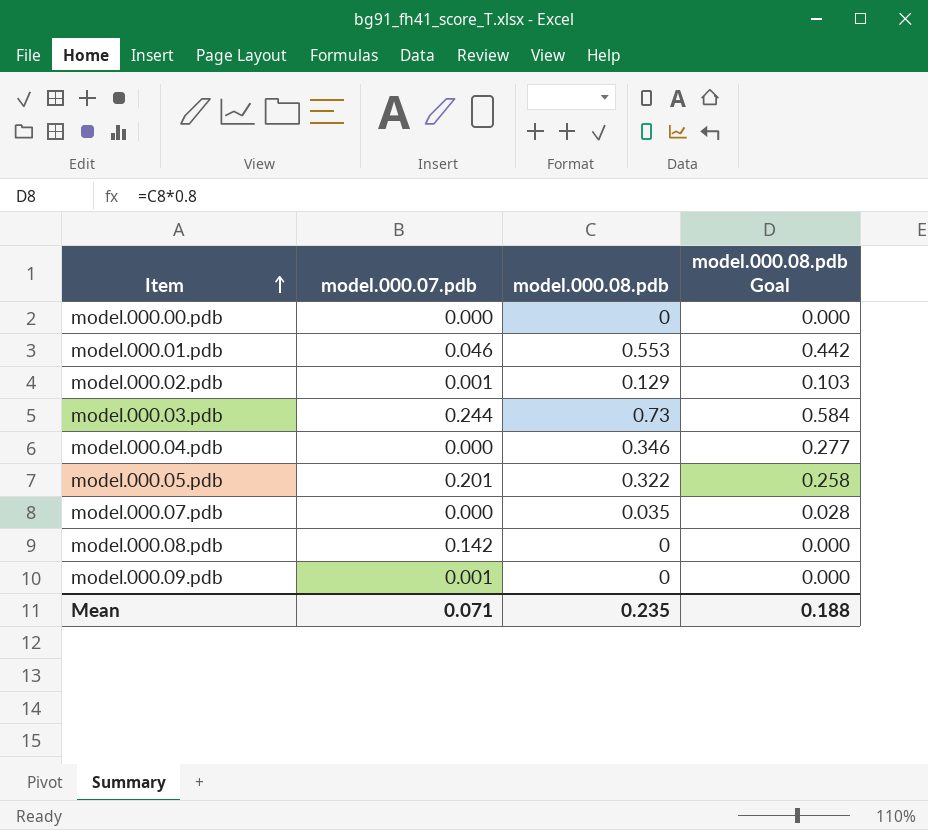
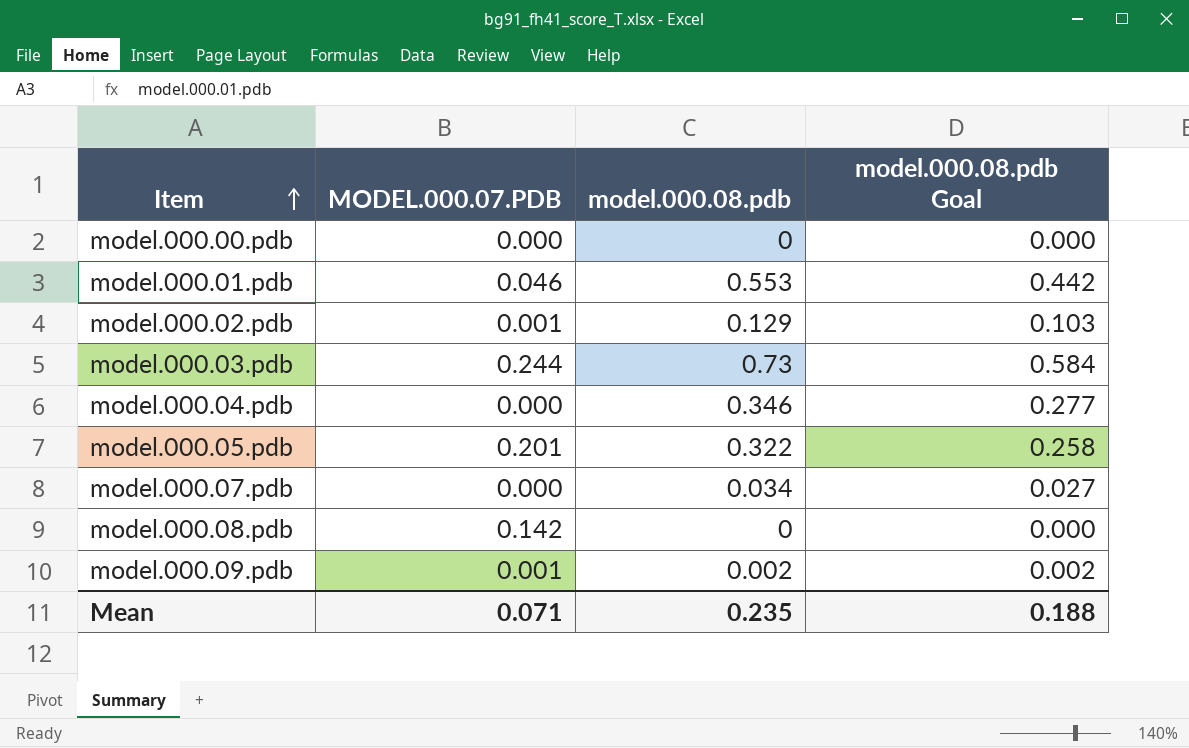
column name: model.000.07.pdb -> MODEL.000.07.PDB
model.000.07.pdb | model.000.08.pdb: 0.035 -> 0.034
model.000.07.pdb | model.000.08.pdb Goal: 0.028 -> 0.027
model.000.09.pdb | model.000.08.pdb: 0 -> 0.002
model.000.09.pdb | model.000.08.pdb Goal: 0.000 -> 0.002

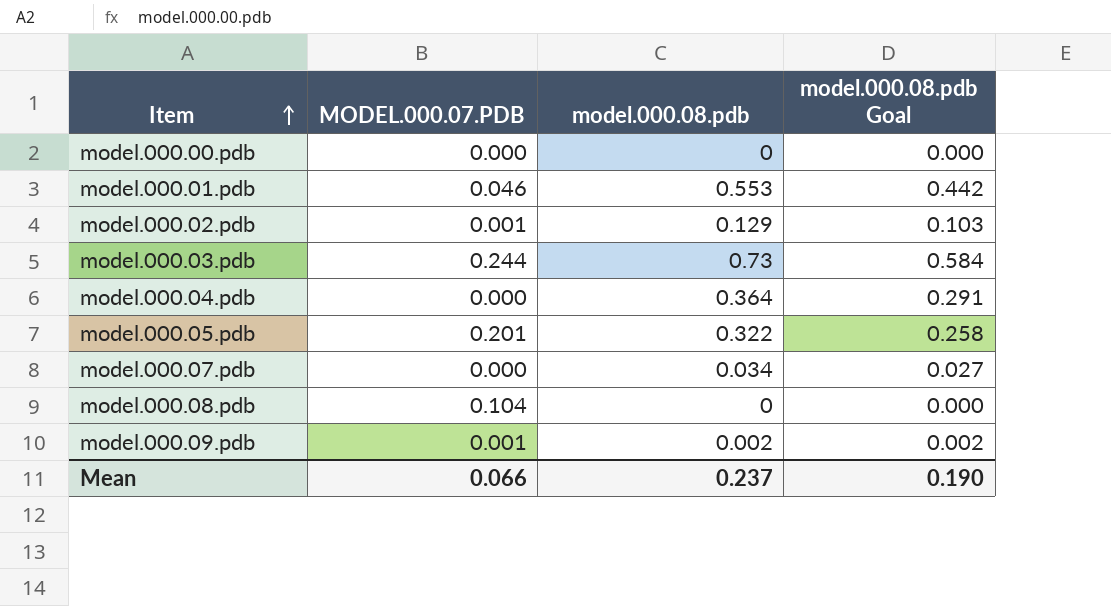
model.000.04.pdb | model.000.08.pdb: 0.346 -> 0.364
model.000.04.pdb | model.000.08.pdb Goal: 0.277 -> 0.291
model.000.08.pdb | MODEL.000.07.PDB: 0.142 -> 0.104
Mean | MODEL.000.07.PDB: 0.071 -> 0.066
Mean | model.000.08.pdb: 0.235 -> 0.237
Mean | model.000.08.pdb Goal: 0.188 -> 0.190

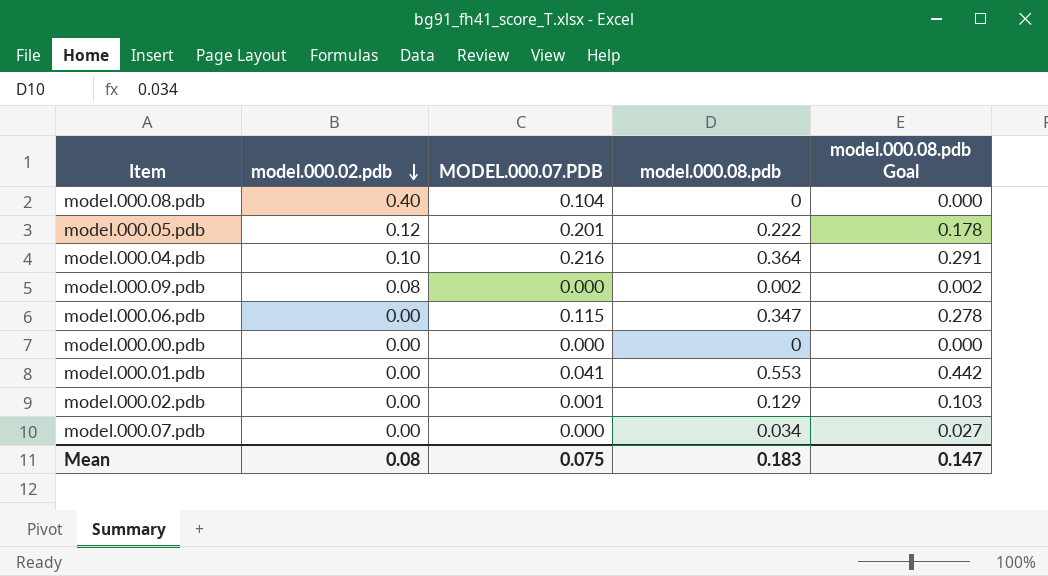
row order: Item ascending -> model.000.02.pdb descending
column model.000.02.pdb | position: none -> 2
row model.000.03.pdb: 0.244 | 0.73 | 0.584 -> none
model.000.05.pdb | model.000.08.pdb: 0.322 -> 0.222
model.000.05.pdb | model.000.08.pdb Goal: 0.258 -> 0.178
model.000.04.pdb | MODEL.000.07.PDB: 0.000 -> 0.216
model.000.09.pdb | MODEL.000.07.PDB: 0.001 -> 0.000
row model.000.06.pdb: none -> 0.00 | 0.115 | 0.347 | 0.278
model.000.01.pdb | MODEL.000.07.PDB: 0.046 -> 0.041
Mean | MODEL.000.07.PDB: 0.066 -> 0.075
Mean | model.000.08.pdb: 0.237 -> 0.183
Mean | model.000.08.pdb Goal: 0.190 -> 0.147

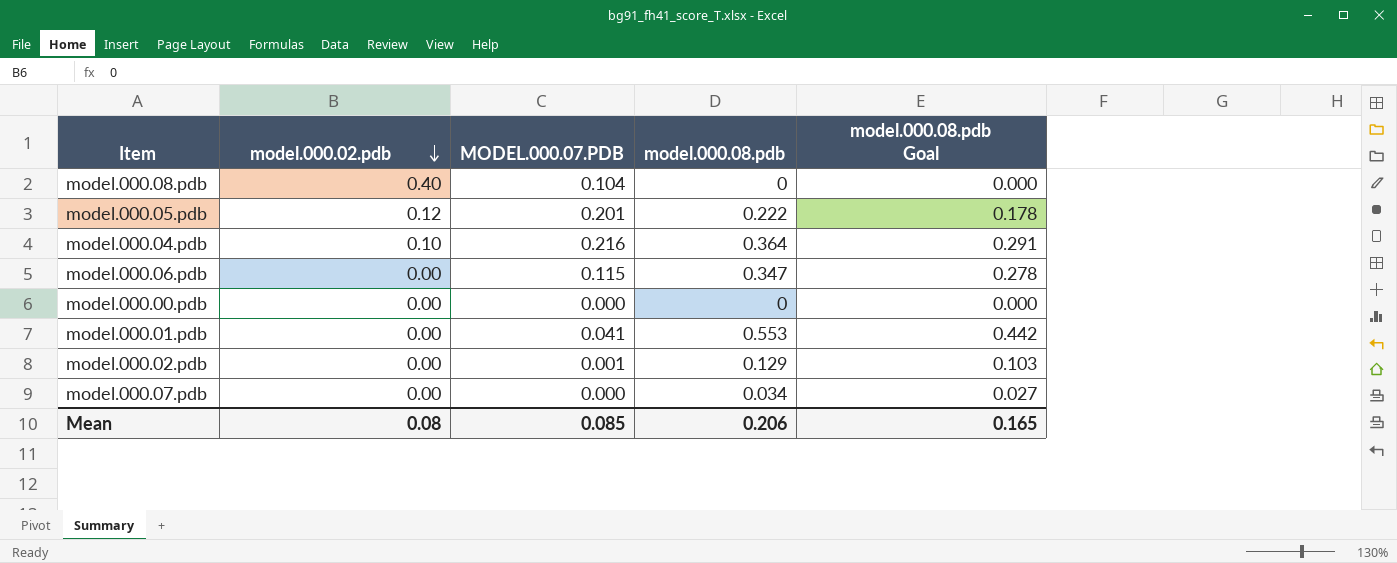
row model.000.09.pdb: 0.08 | 0.000 | 0.002 | 0.002 -> none
Mean | MODEL.000.07.PDB: 0.075 -> 0.085
Mean | model.000.08.pdb: 0.183 -> 0.206
Mean | model.000.08.pdb Goal: 0.147 -> 0.165

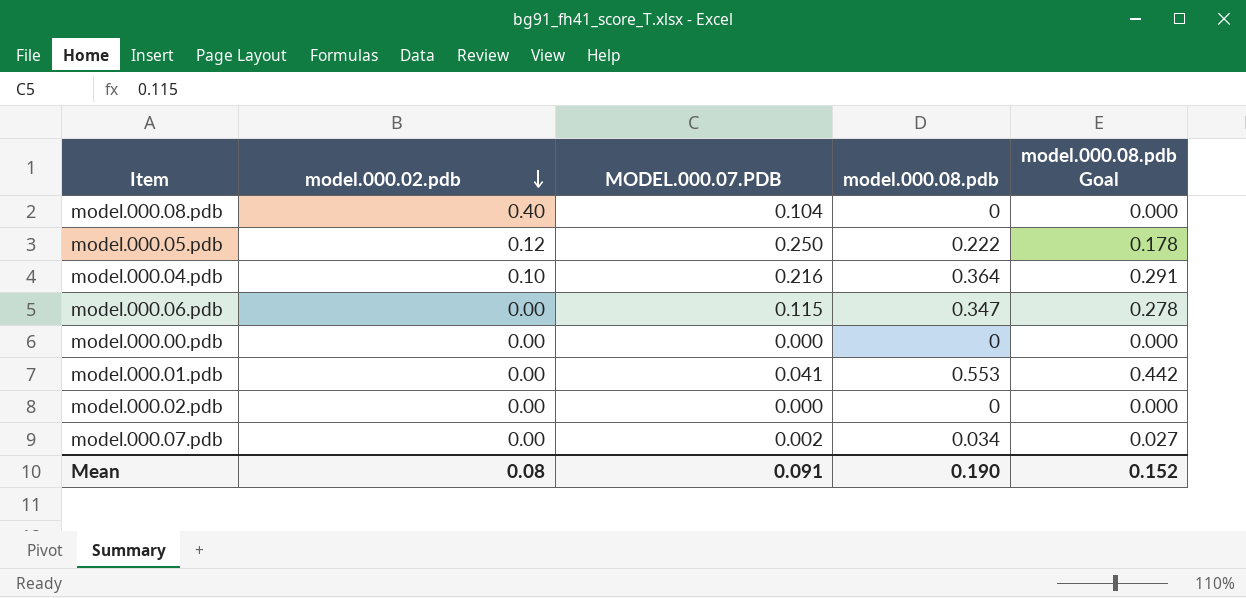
model.000.05.pdb | MODEL.000.07.PDB: 0.201 -> 0.250
model.000.02.pdb | MODEL.000.07.PDB: 0.001 -> 0.000
model.000.02.pdb | model.000.08.pdb: 0.129 -> 0
model.000.02.pdb | model.000.08.pdb Goal: 0.103 -> 0.000
model.000.07.pdb | MODEL.000.07.PDB: 0.000 -> 0.002
Mean | MODEL.000.07.PDB: 0.085 -> 0.091
Mean | model.000.08.pdb: 0.206 -> 0.190
Mean | model.000.08.pdb Goal: 0.165 -> 0.152

